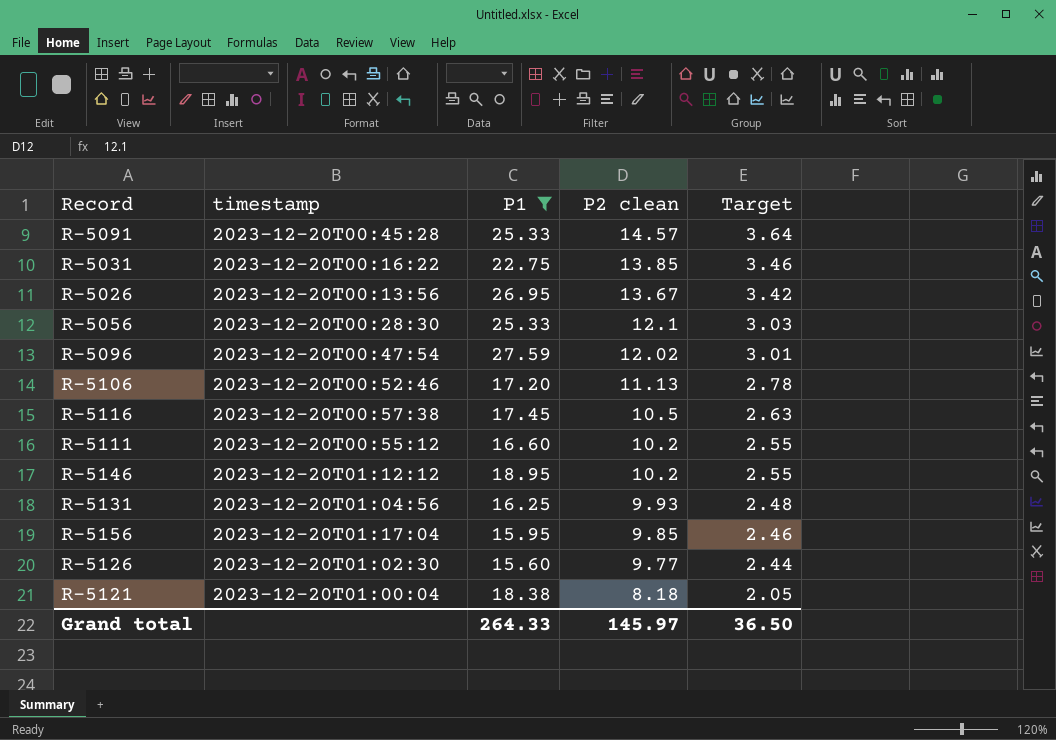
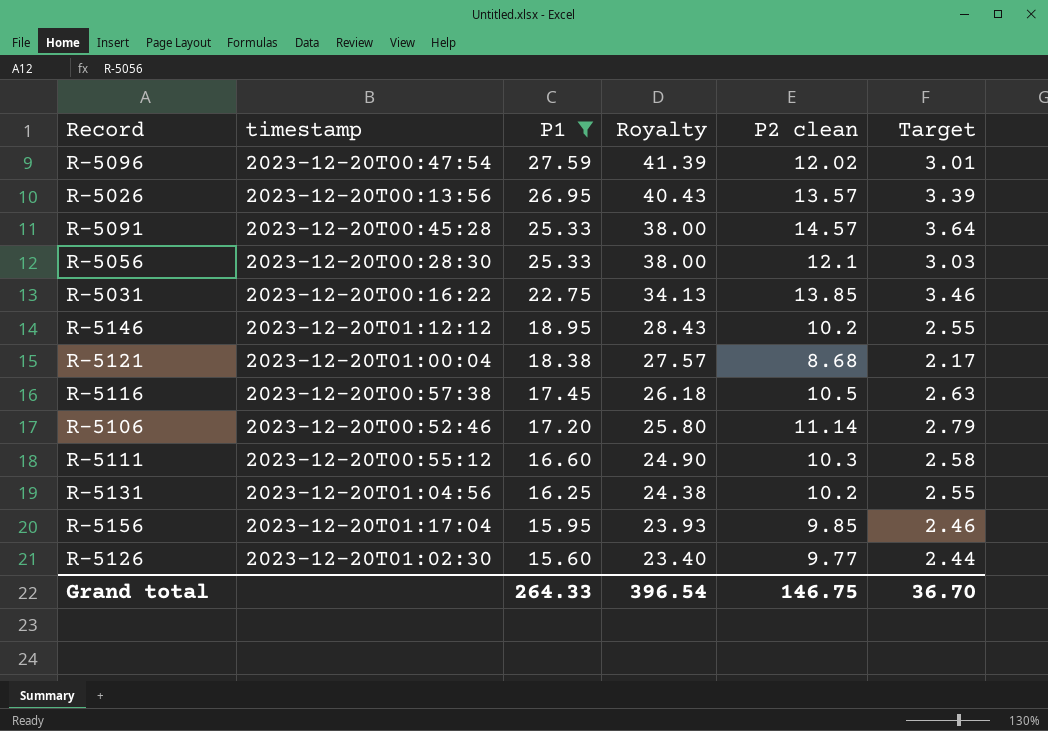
row order: P2 clean descending -> P1 descending
column Royalty | formula: none -> [P1] * 1.5
R-5026 | P2 clean: 13.67 -> 13.57
R-5026 | Target: 3.42 -> 3.39
R-5121 | P2 clean: 8.18 -> 8.68
R-5121 | Target: 2.05 -> 2.17
R-5106 | P2 clean: 11.13 -> 11.14
R-5106 | Target: 2.78 -> 2.79
R-5111 | P2 clean: 10.2 -> 10.3
R-5111 | Target: 2.55 -> 2.58
R-5131 | P2 clean: 9.93 -> 10.2
R-5131 | Target: 2.48 -> 2.55
Grand total | P2 clean: 145.97 -> 146.75
Grand total | Target: 36.50 -> 36.70

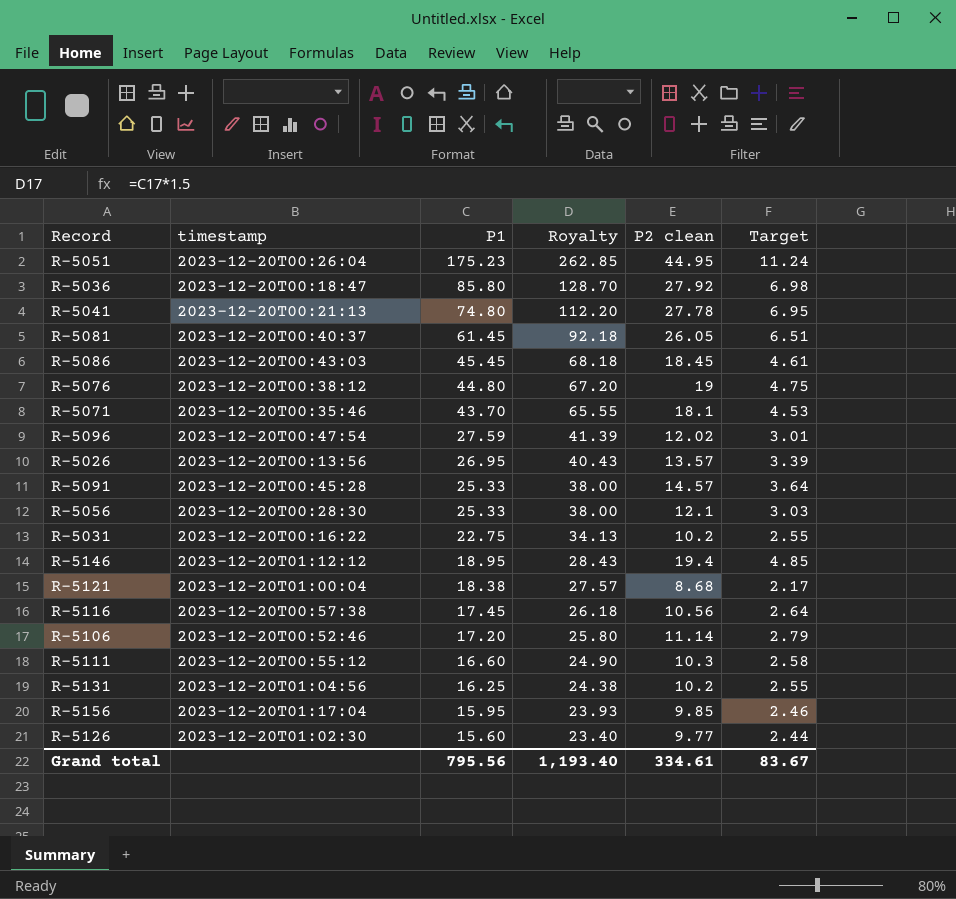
filter: P1 <= 27.59 -> none
R-5031 | P2 clean: 13.85 -> 10.2
R-5031 | Target: 3.46 -> 2.55
R-5146 | P2 clean: 10.2 -> 19.4
R-5146 | Target: 2.55 -> 4.85
R-5116 | P2 clean: 10.5 -> 10.56
R-5116 | Target: 2.63 -> 2.64
Grand total | P1: 264.33 -> 795.56
Grand total | Royalty: 396.54 -> 1,193.40
Grand total | P2 clean: 146.75 -> 334.61
Grand total | Target: 36.70 -> 83.67

